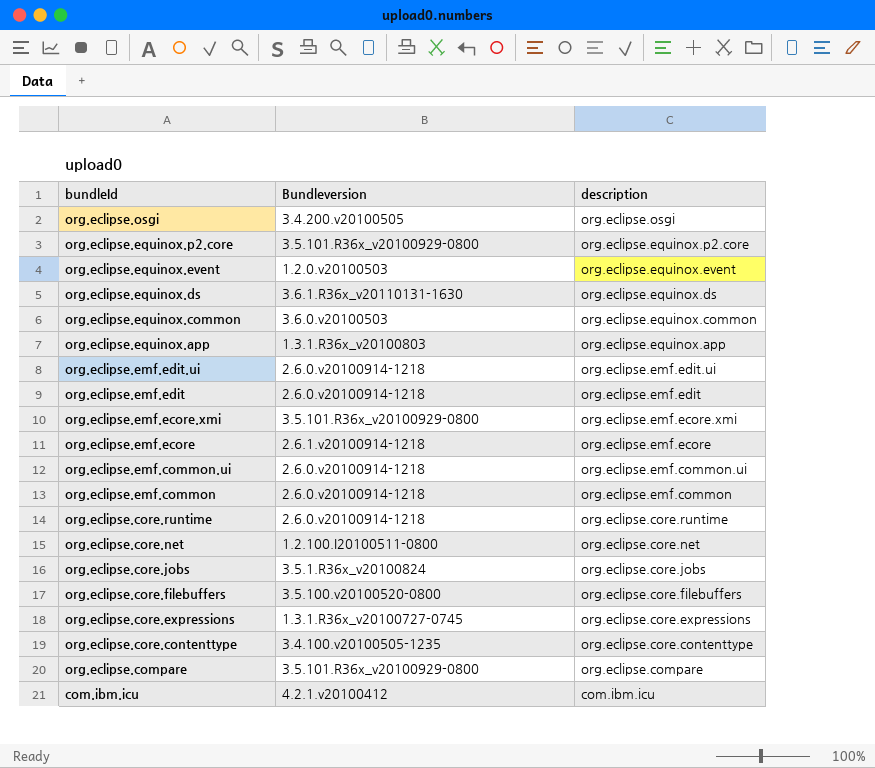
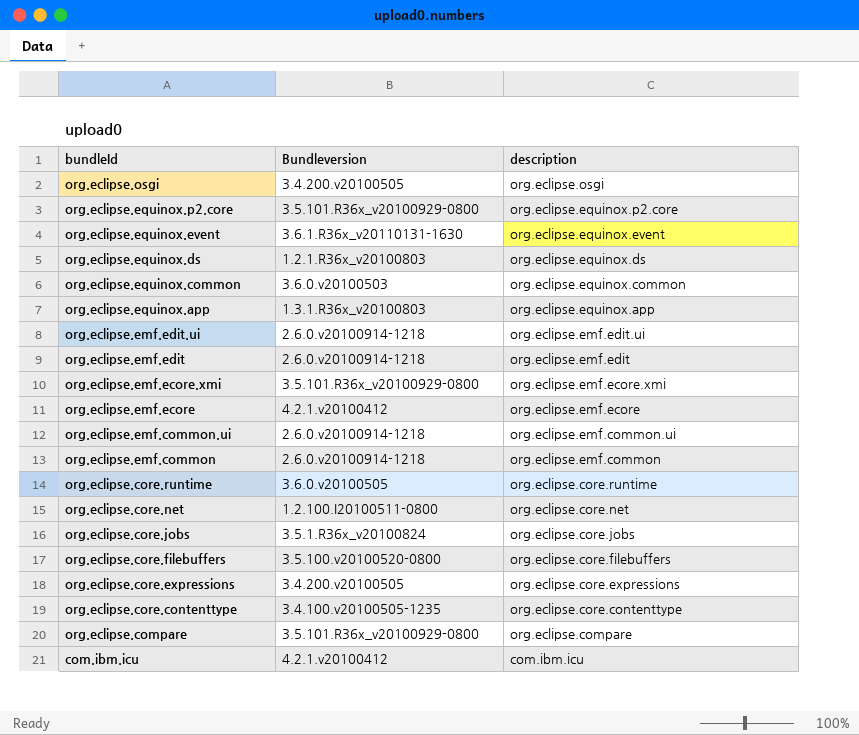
org.eclipse.equinox.event | Bundleversion: 1.2.0.v20100503 -> 3.6.1.R36x_v20110131-1630
org.eclipse.equinox.ds | Bundleversion: 3.6.1.R36x_v20110131-1630 -> 1.2.1.R36x_v20100803
org.eclipse.emf.ecore | Bundleversion: 2.6.1.v20100914-1218 -> 4.2.1.v20100412
org.eclipse.core.runtime | Bundleversion: 2.6.0.v20100914-1218 -> 3.6.0.v20100505
org.eclipse.core.expressions | Bundleversion: 1.3.1.R36x_v20100727-0745 -> 3.4.200.v20100505

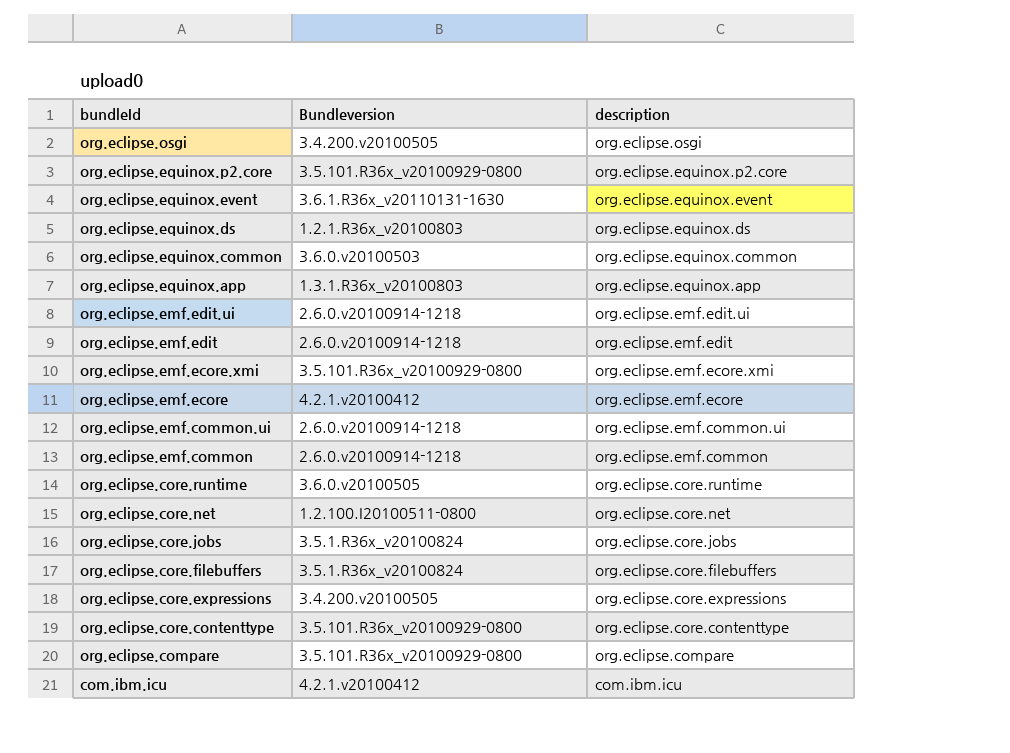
org.eclipse.core.filebuffers | Bundleversion: 3.5.100.v20100520-0800 -> 3.5.1.R36x_v20100824
org.eclipse.core.contenttype | Bundleversion: 3.4.100.v20100505-1235 -> 3.5.101.R36x_v20100929-0800

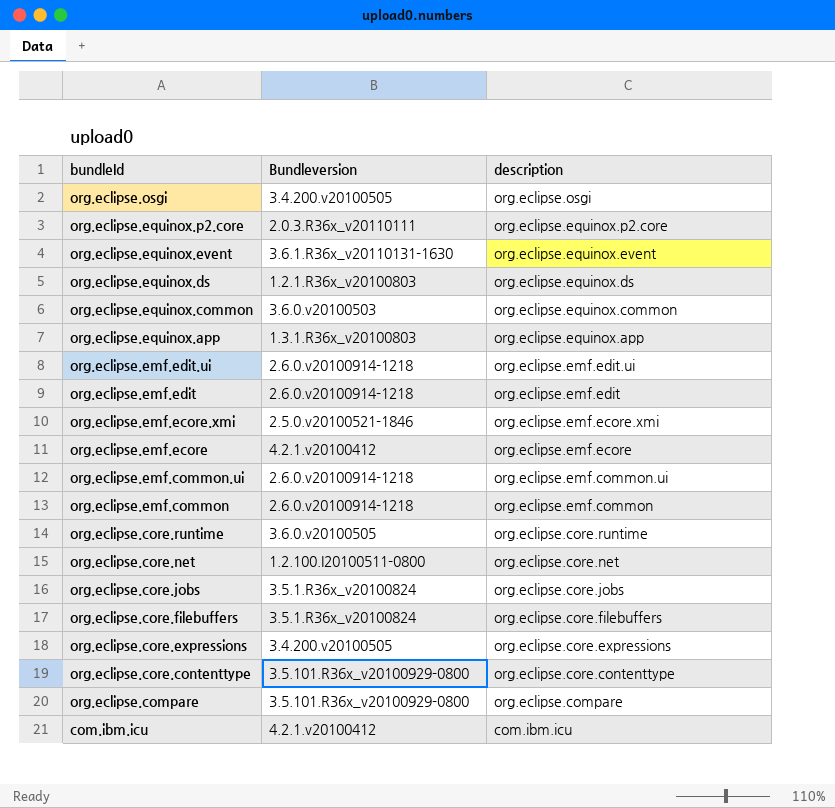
org.eclipse.equinox.p2.core | Bundleversion: 3.5.101.R36x_v20100929-0800 -> 2.0.3.R36x_v20110111
org.eclipse.emf.ecore.xmi | Bundleversion: 3.5.101.R36x_v20100929-0800 -> 2.5.0.v20100521-1846

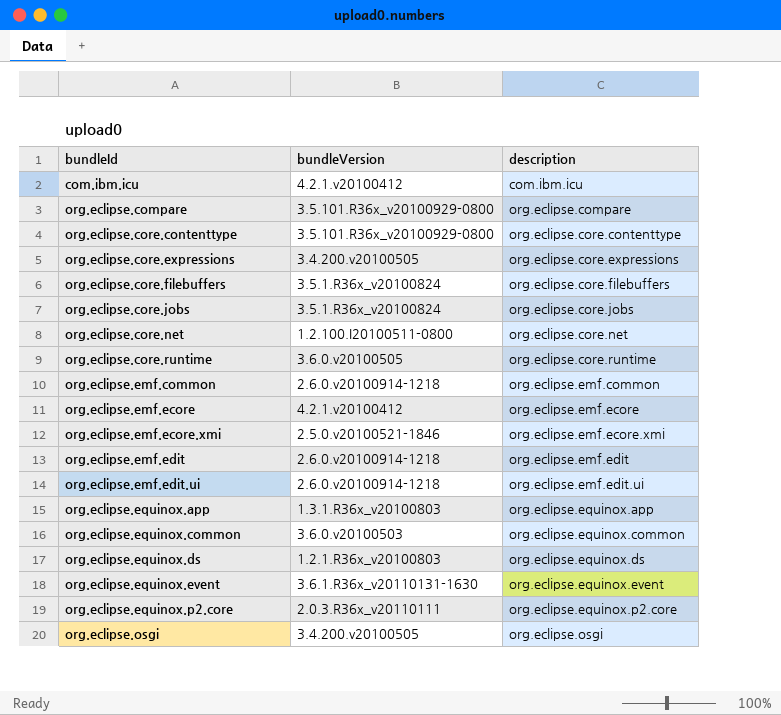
row order: bundleId descending -> bundleId ascending
column name: Bundleversion -> bundleVersion
row org.eclipse.emf.common.ui: 2.6.0.v20100914-1218 | org.eclipse.emf.common.ui -> none

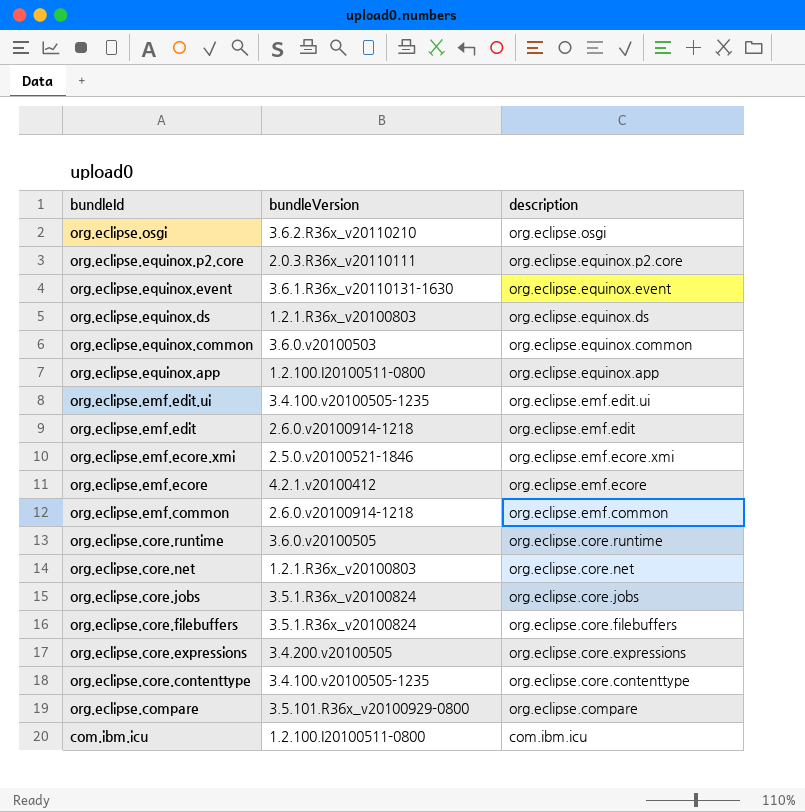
row order: bundleId ascending -> bundleId descending
org.eclipse.osgi | bundleVersion: 3.4.200.v20100505 -> 3.6.2.R36x_v20110210
org.eclipse.equinox.app | bundleVersion: 1.3.1.R36x_v20100803 -> 1.2.100.I20100511-0800
org.eclipse.emf.edit.ui | bundleVersion: 2.6.0.v20100914-1218 -> 3.4.100.v20100505-1235
org.eclipse.core.net | bundleVersion: 1.2.100.I20100511-0800 -> 1.2.1.R36x_v20100803
org.eclipse.core.contenttype | bundleVersion: 3.5.101.R36x_v20100929-0800 -> 3.4.100.v20100505-1235
com.ibm.icu | bundleVersion: 4.2.1.v20100412 -> 1.2.100.I20100511-0800

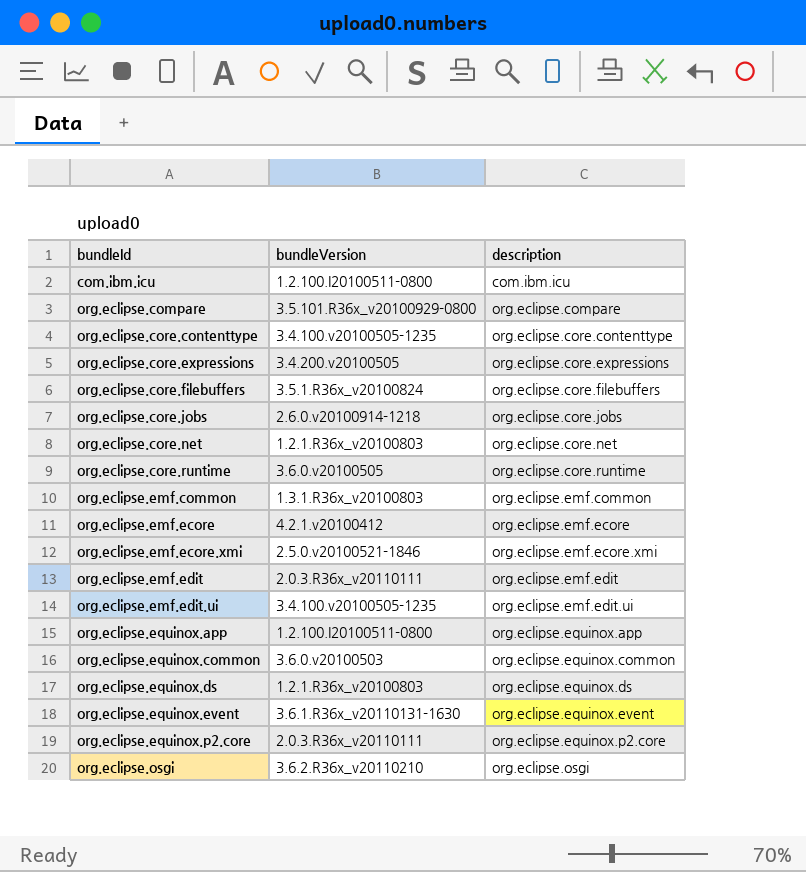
row order: bundleId descending -> bundleId ascending
org.eclipse.core.jobs | bundleVersion: 3.5.1.R36x_v20100824 -> 2.6.0.v20100914-1218
org.eclipse.emf.common | bundleVersion: 2.6.0.v20100914-1218 -> 1.3.1.R36x_v20100803
org.eclipse.emf.edit | bundleVersion: 2.6.0.v20100914-1218 -> 2.0.3.R36x_v20110111

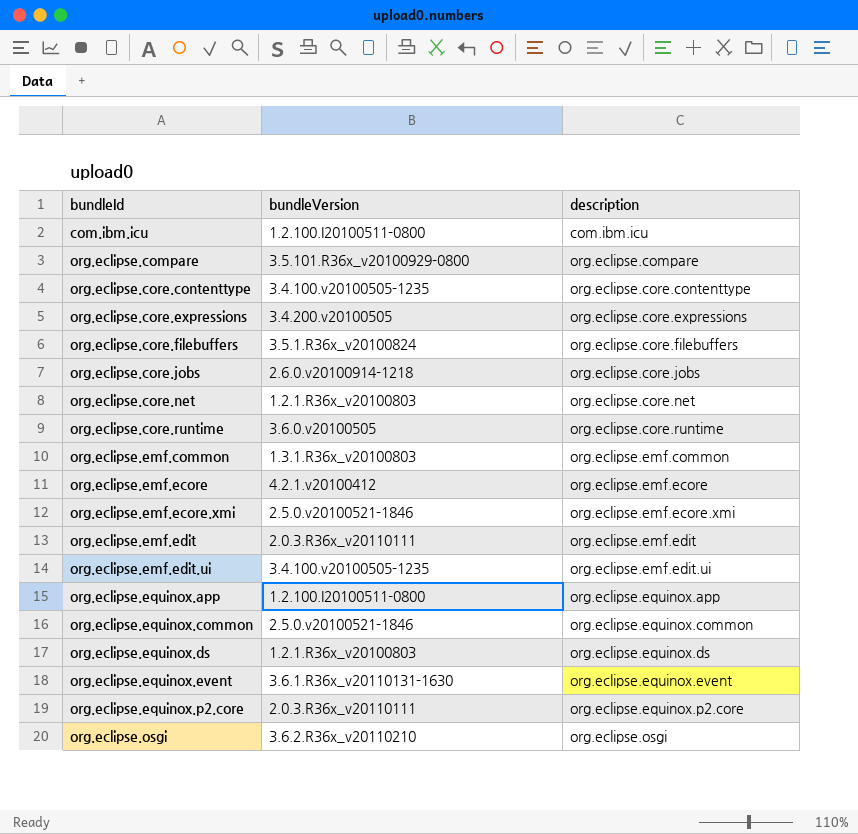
org.eclipse.equinox.common | bundleVersion: 3.6.0.v20100503 -> 2.5.0.v20100521-1846

